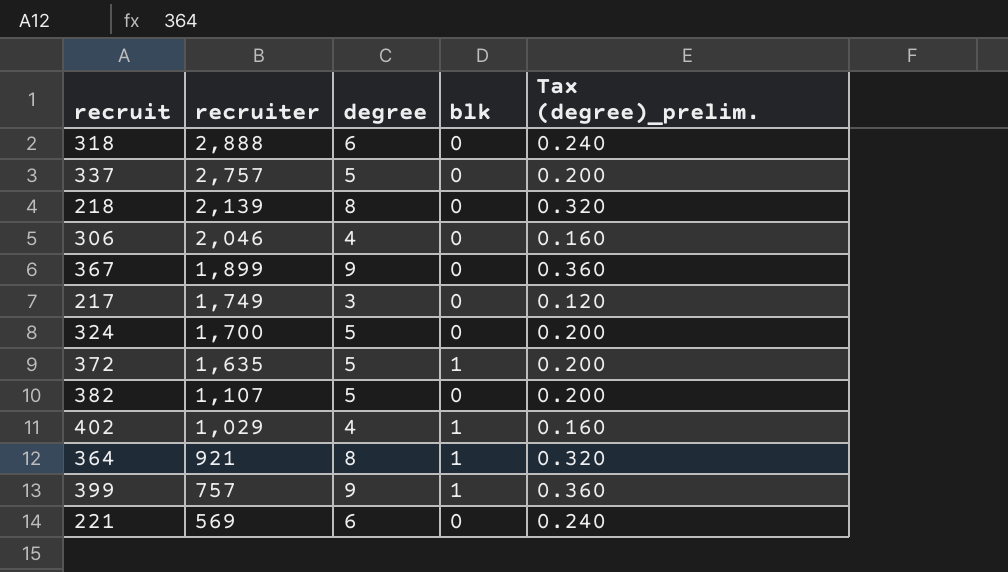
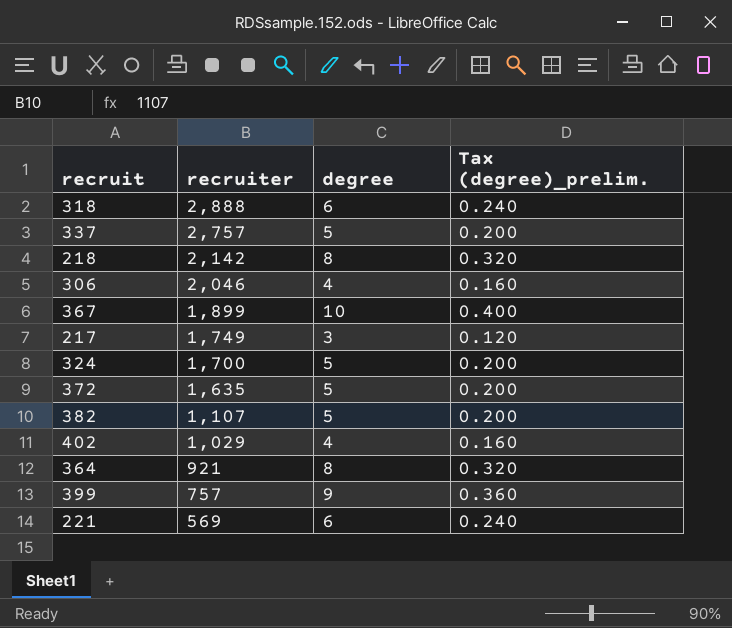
column blk | position: 4 -> none
218 | recruiter: 2,139 -> 2,142
367 | degree: 9 -> 10
367 | Tax (degree)_prelim.: 0.360 -> 0.400

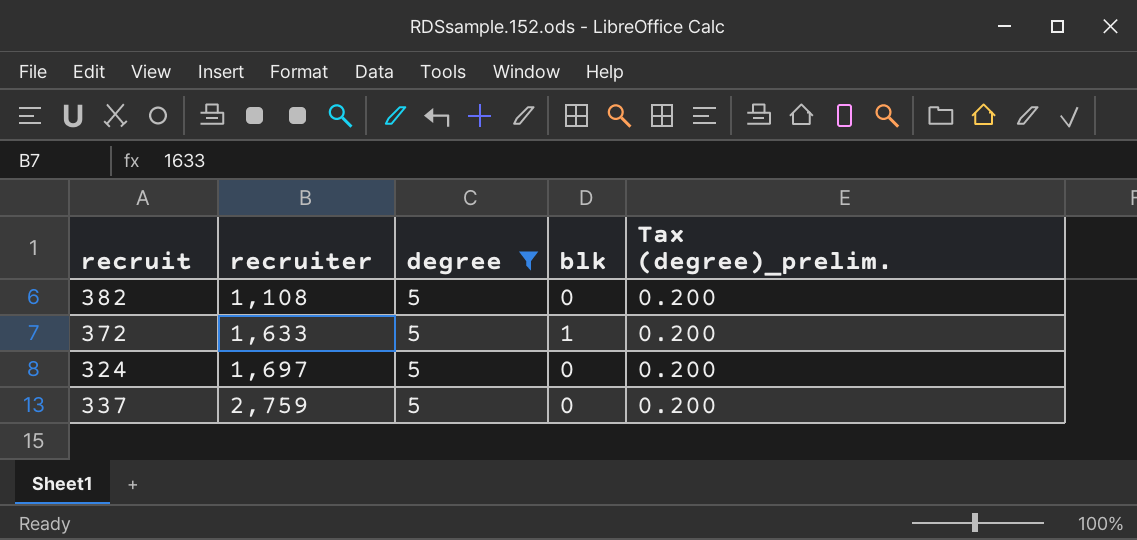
filter: none -> degree = 5
row order: recruiter descending -> recruiter ascending
column blk | position: none -> 4
382 | recruiter: 1,107 -> 1,108
372 | recruiter: 1,635 -> 1,633
324 | recruiter: 1,700 -> 1,697
337 | recruiter: 2,757 -> 2,759

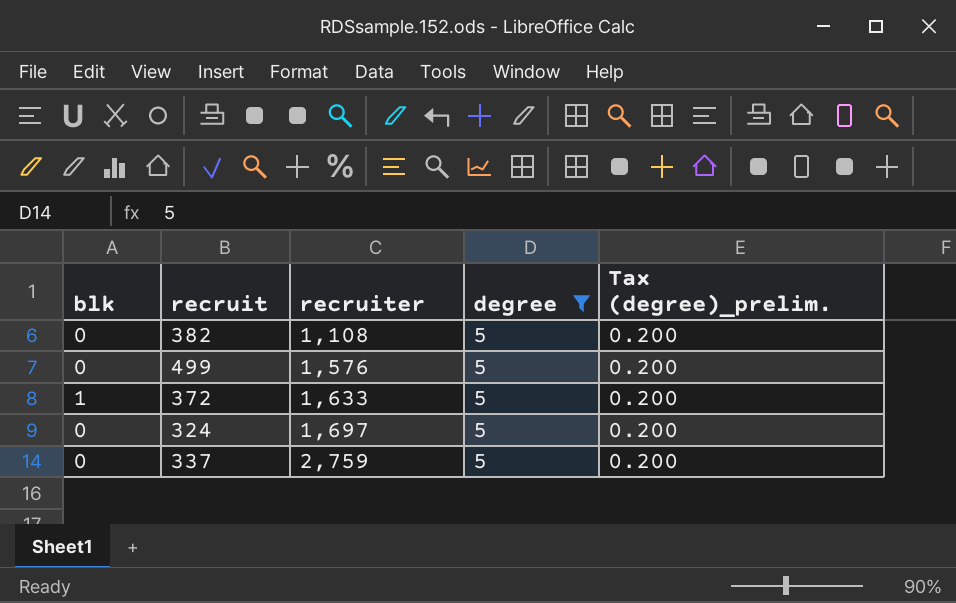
column blk | position: 4 -> 1
row 499: none -> 0 | 1,576 | 5 | 0.200

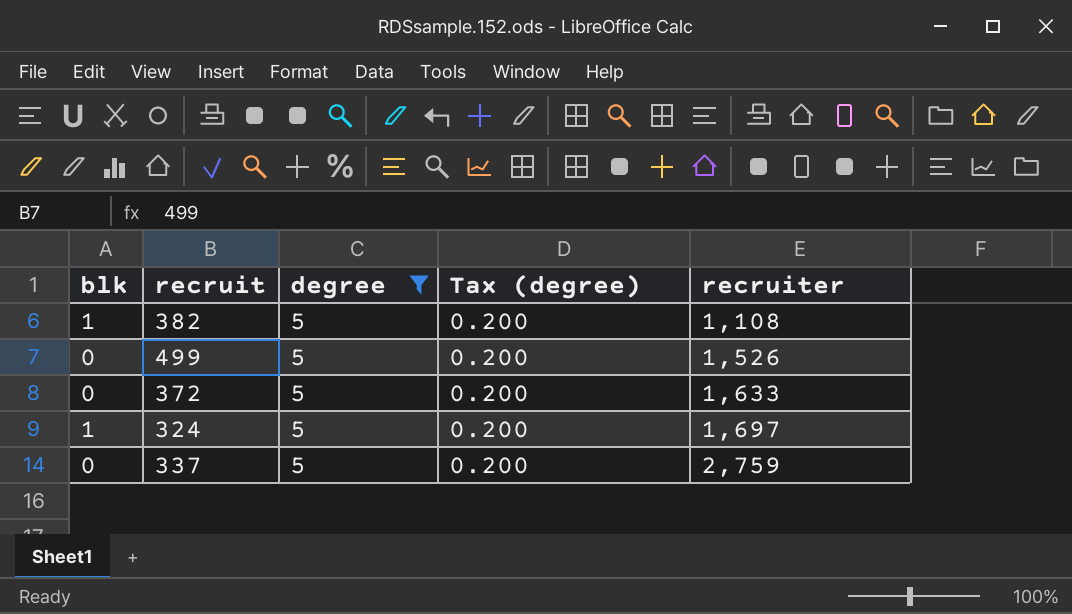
column name: Tax (degree)_prelim. -> Tax (degree)
column recruiter | position: 3 -> 5
382 | blk: 0 -> 1
499 | recruiter: 1,576 -> 1,526
372 | blk: 1 -> 0
324 | blk: 0 -> 1

